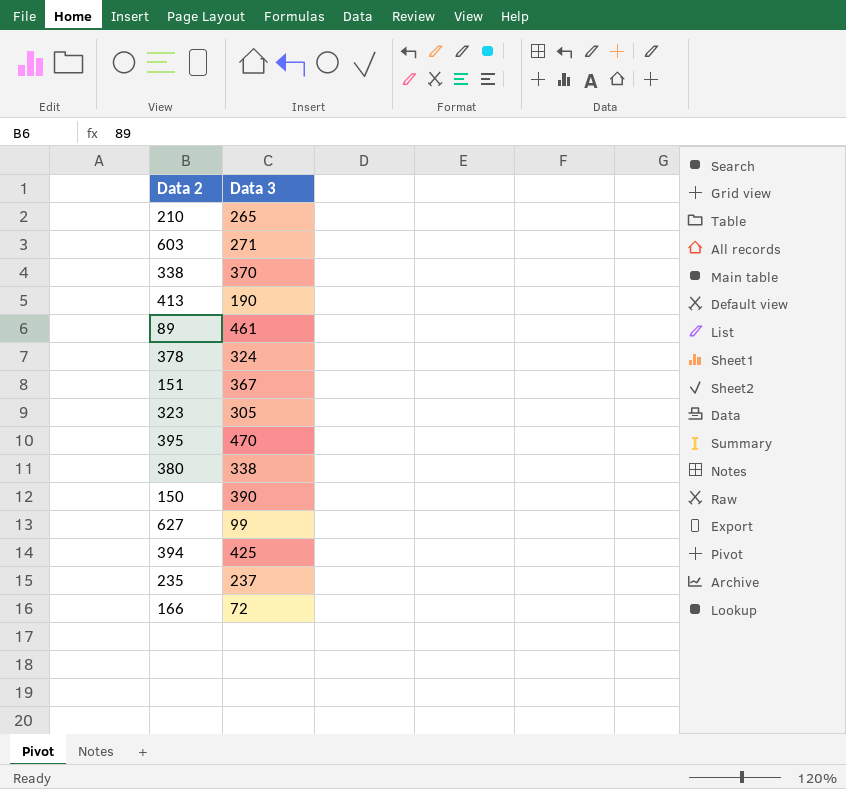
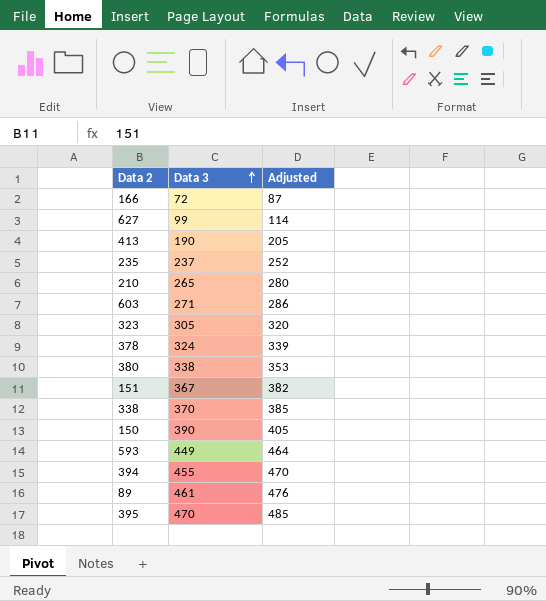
row order: none -> Data 3 ascending
column Adjusted | formula: none -> [Data 3] + 15
row 593: none -> 449 | 464
394 | Data 3: 425 -> 455

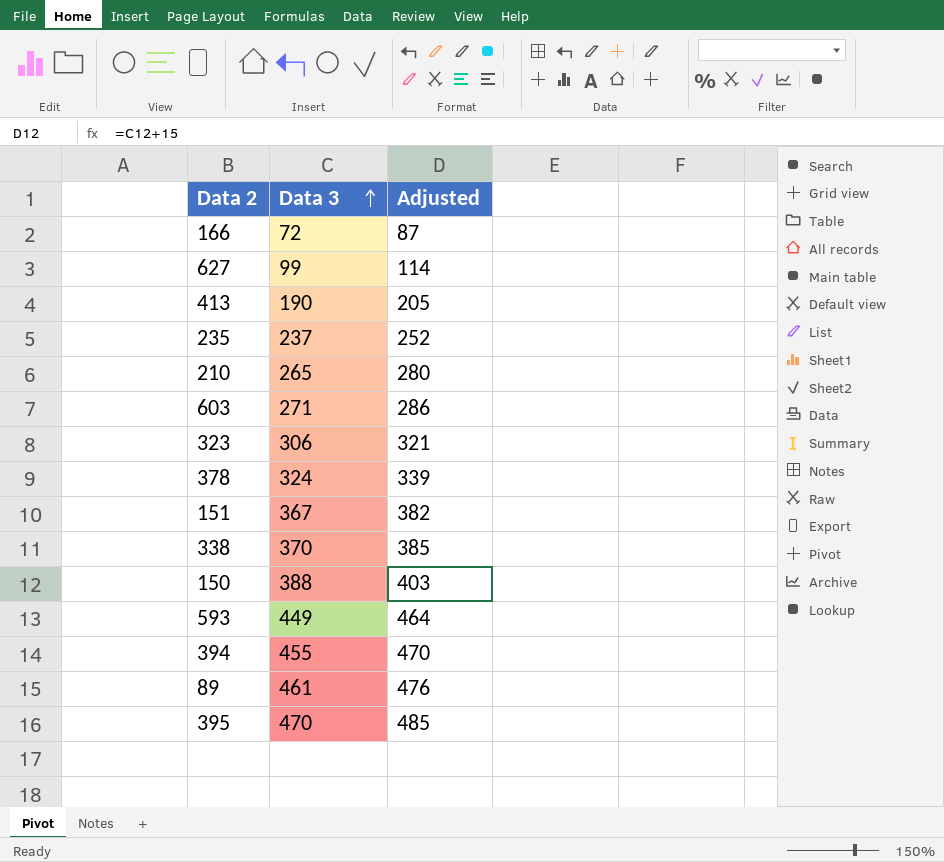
row 380: 338 | 353 -> none
323 | Data 3: 305 -> 306
323 | Adjusted: 320 -> 321
150 | Data 3: 390 -> 388
150 | Adjusted: 405 -> 403

